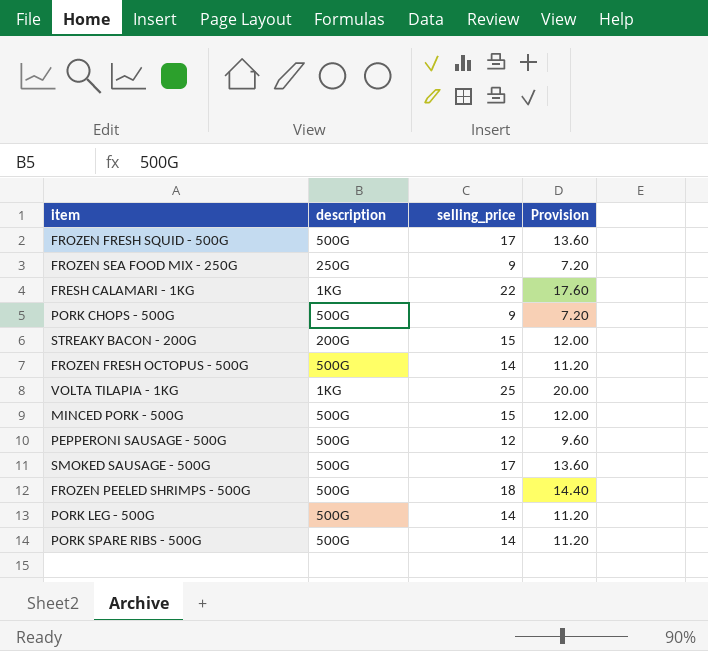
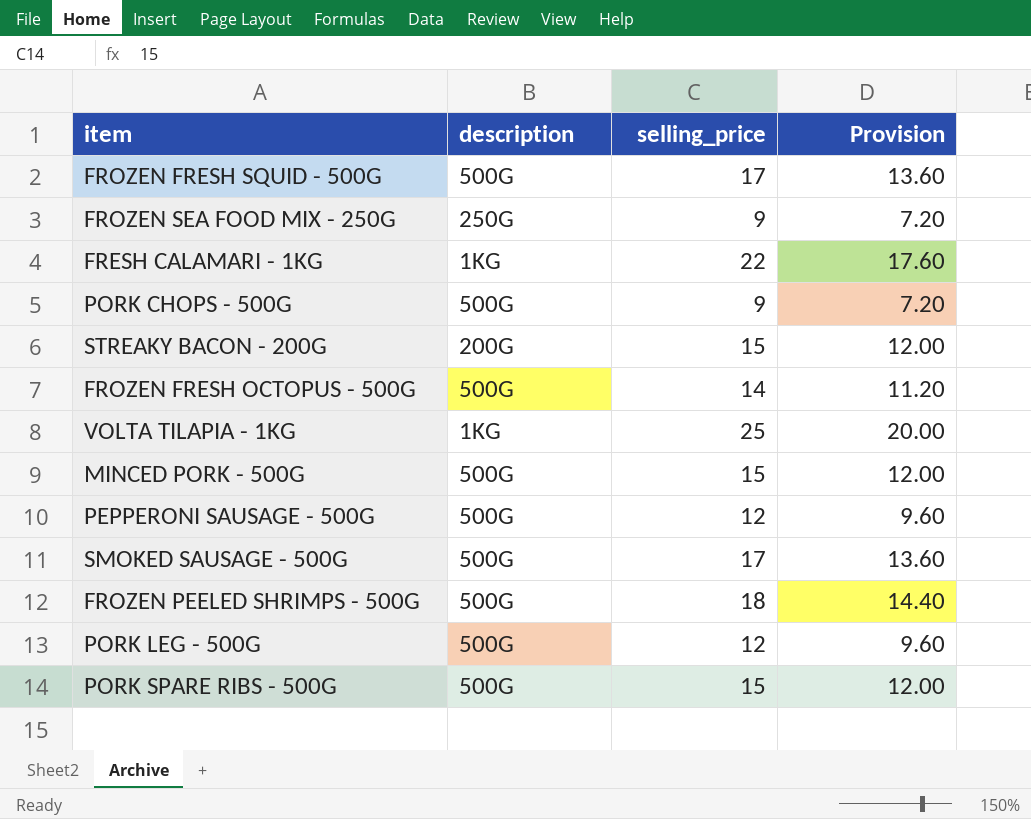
PORK LEG - 500G | selling_price: 14 -> 12
PORK LEG - 500G | Provision: 11.20 -> 9.60
PORK SPARE RIBS - 500G | selling_price: 14 -> 15
PORK SPARE RIBS - 500G | Provision: 11.20 -> 12.00

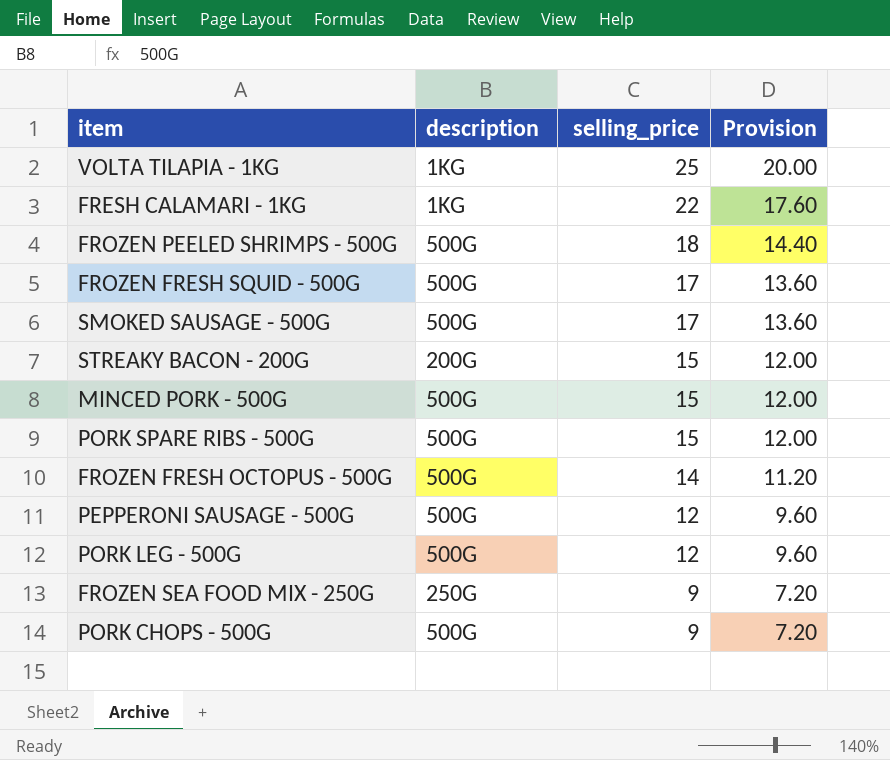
row order: none -> selling_price descending

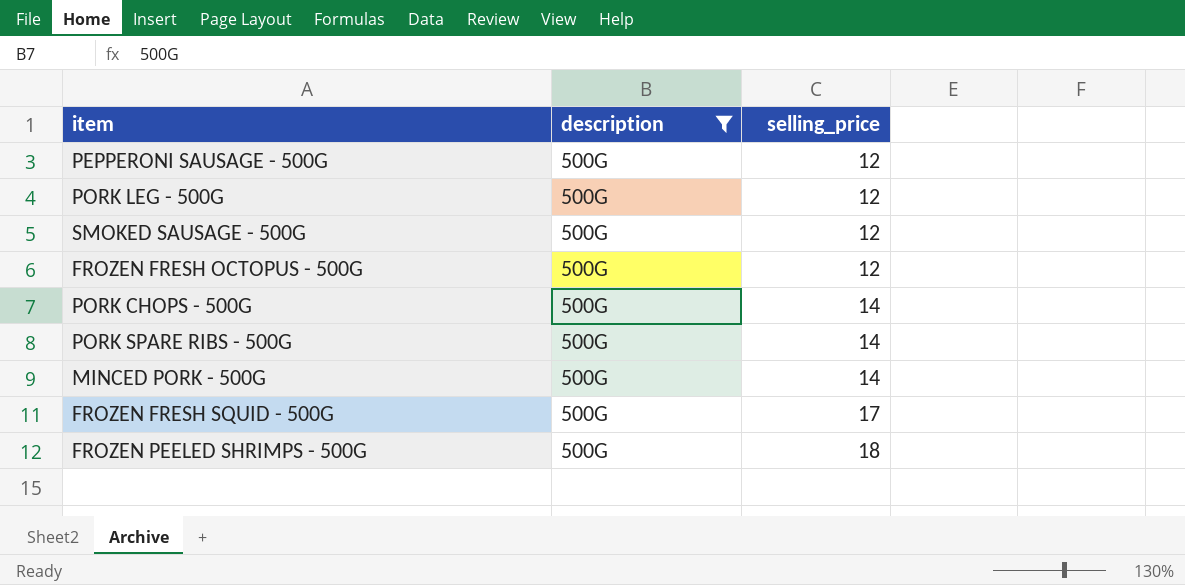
filter: none -> description = 500G
row order: selling_price descending -> selling_price ascending
column Provision | formula: [selling_price] * 0.8 -> none
SMOKED SAUSAGE - 500G | selling_price: 17 -> 12
FROZEN FRESH OCTOPUS - 500G | selling_price: 14 -> 12
PORK CHOPS - 500G | selling_price: 9 -> 14
PORK SPARE RIBS - 500G | selling_price: 15 -> 14
MINCED PORK - 500G | selling_price: 15 -> 14

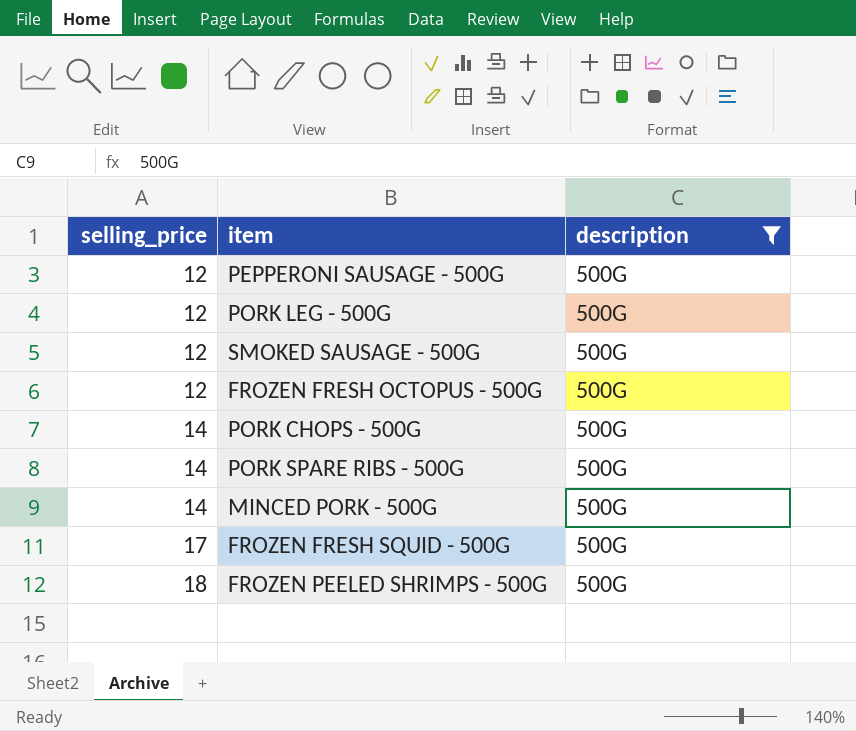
column selling_price | position: 3 -> 1

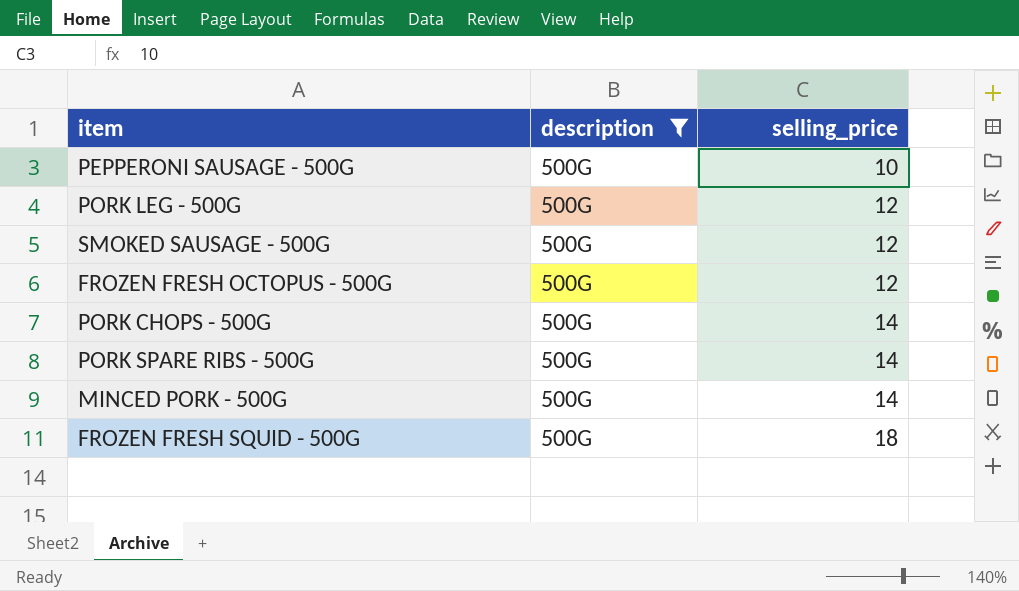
column selling_price | position: 1 -> 3
row FROZEN PEELED SHRIMPS - 500G: 18 | 500G -> none
PEPPERONI SAUSAGE - 500G | selling_price: 12 -> 10
FROZEN FRESH SQUID - 500G | selling_price: 17 -> 18

